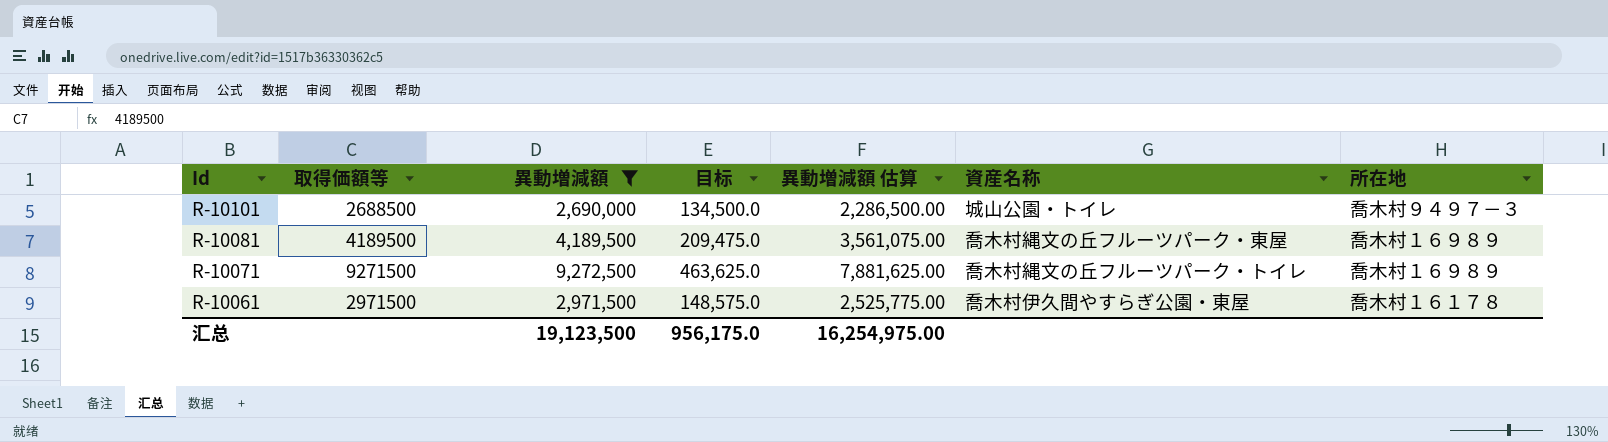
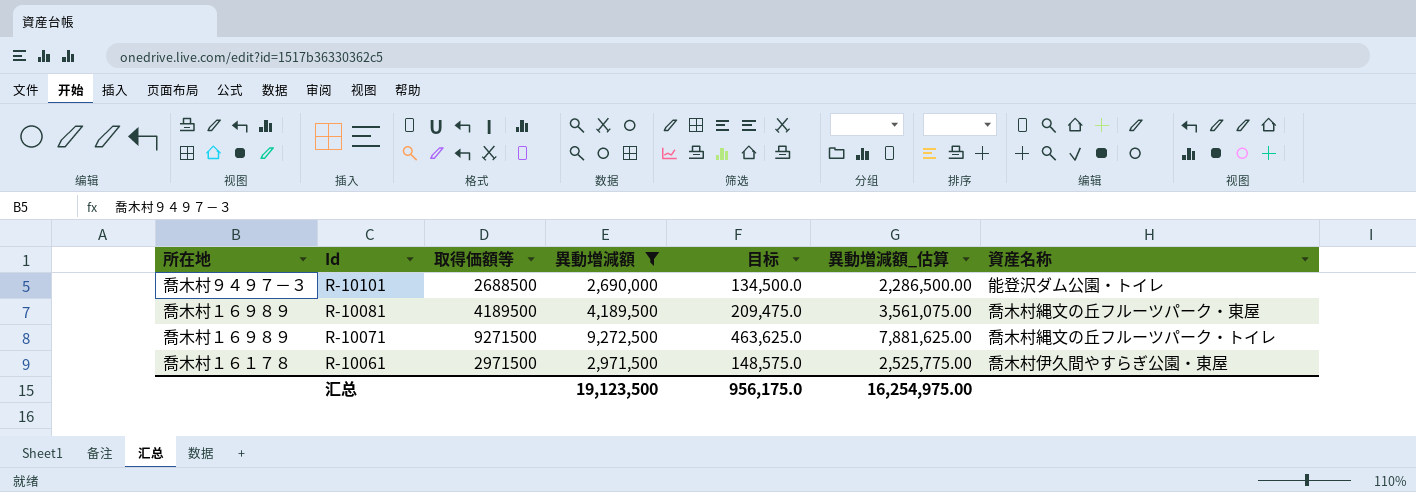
column 所在地 | position: 7 -> 1
column name: 異動増減額 估算 -> 異動増減額_估算
R-10101 | 資産名称: 城山公園・トイレ -> 能登沢ダム公園・トイレ

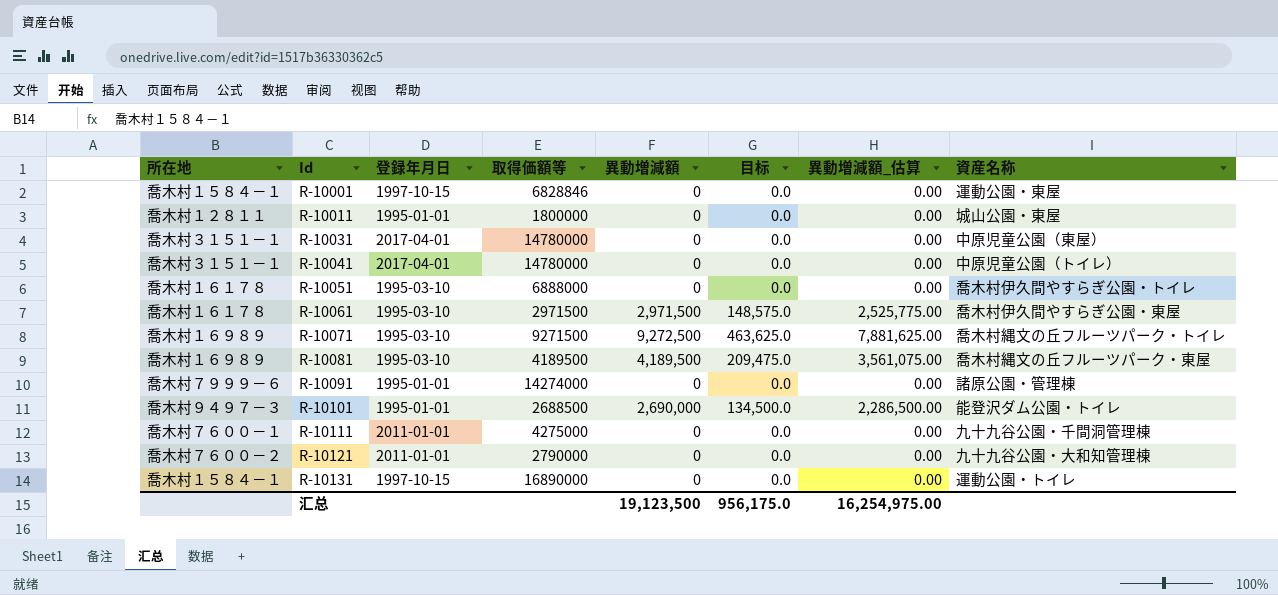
filter: 異動増減額 != 0 -> none
row order: Id descending -> Id ascending
column 登録年月日 | position: none -> 3

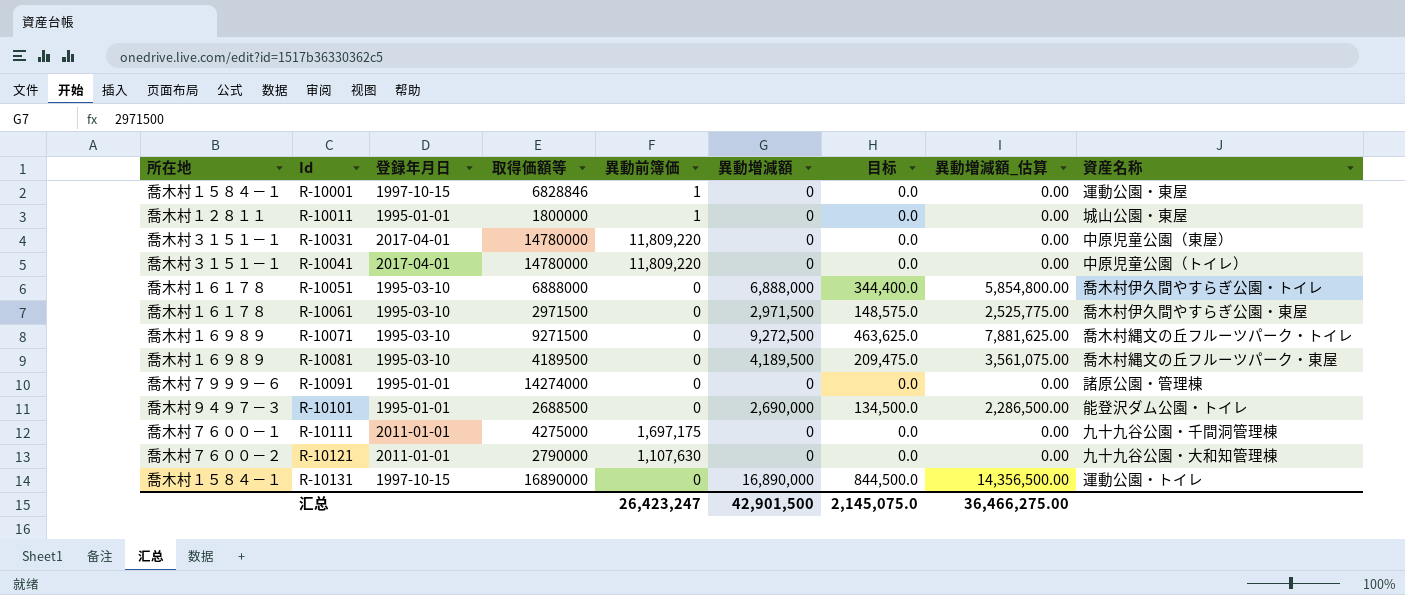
column 異動前簿価 | position: none -> 5
R-10051 | 異動増減額: 0 -> 6,888,000
R-10051 | 目标: 0.0 -> 344,400.0
R-10051 | 異動増減額_估算: 0.00 -> 5,854,800.00
R-10131 | 異動増減額: 0 -> 16,890,000
R-10131 | 目标: 0.0 -> 844,500.0
R-10131 | 異動増減額_估算: 0.00 -> 14,356,500.00
汇总 | 異動増減額: 19,123,500 -> 42,901,500
汇总 | 目标: 956,175.0 -> 2,145,075.0
汇总 | 異動増減額_估算: 16,254,975.00 -> 36,466,275.00

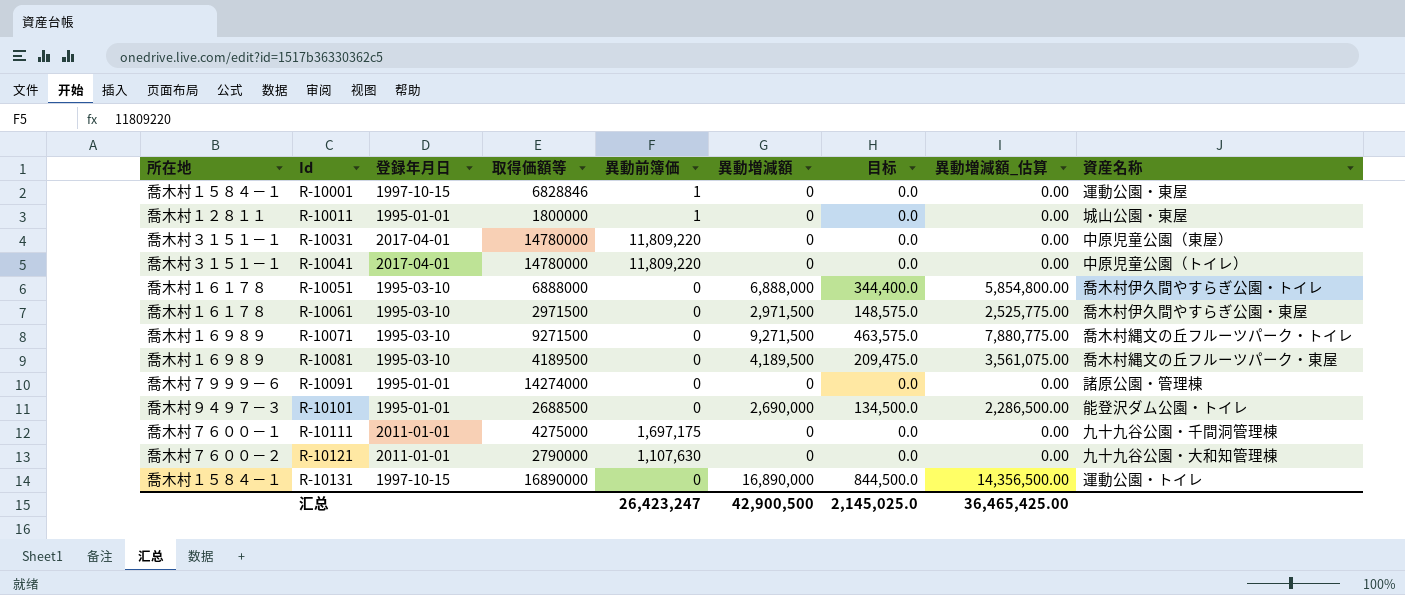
R-10071 | 異動増減額: 9,272,500 -> 9,271,500
R-10071 | 目标: 463,625.0 -> 463,575.0
R-10071 | 異動増減額_估算: 7,881,625.00 -> 7,880,775.00
汇总 | 異動増減額: 42,901,500 -> 42,900,500
汇总 | 目标: 2,145,075.0 -> 2,145,025.0
汇总 | 異動増減額_估算: 36,466,275.00 -> 36,465,425.00

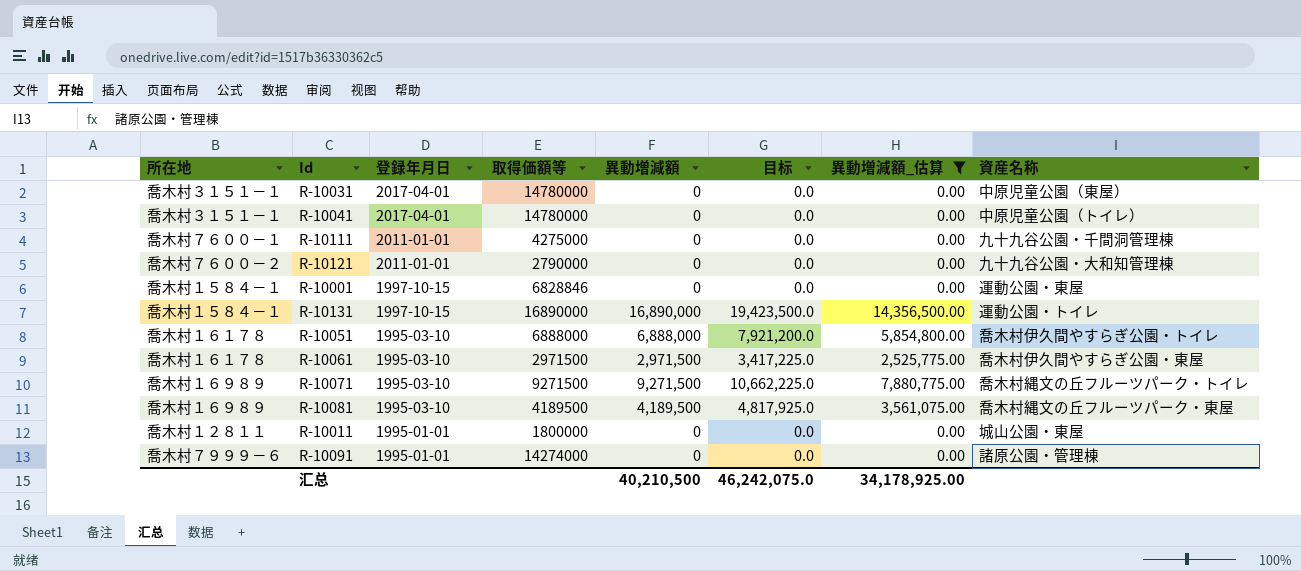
filter: none -> 異動増減額_估算 != 2,286,500.00
row order: Id ascending -> 登録年月日 descending
column 異動前簿価 | position: 5 -> none
column 目标 | formula: [異動増減額] * 0.05 -> [異動増減額] * 1.15
汇总 | 異動増減額: 42,900,500 -> 40,210,500
汇总 | 目标: 2,145,025.0 -> 46,242,075.0
汇总 | 異動増減額_估算: 36,465,425.00 -> 34,178,925.00

